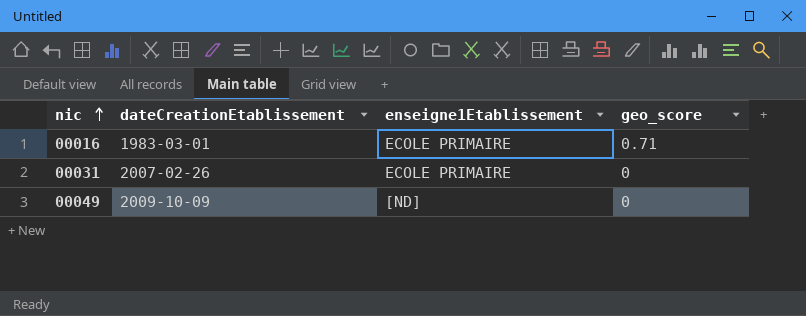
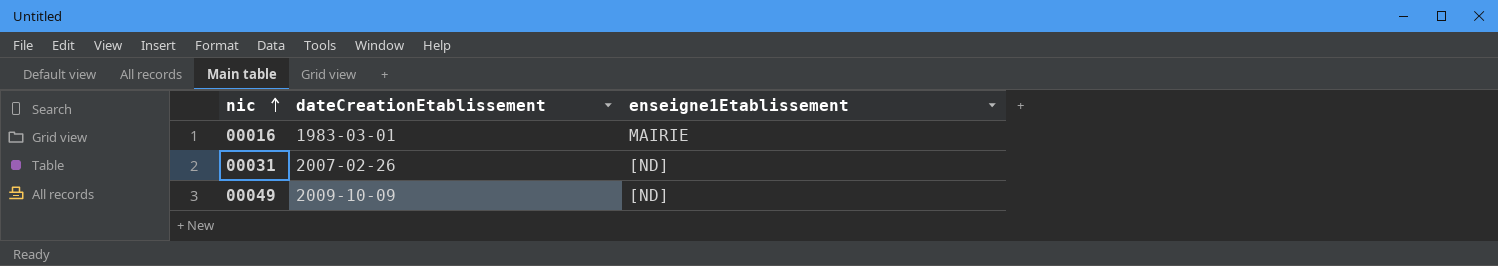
column geo_score | position: 4 -> none
00016 | enseigne1Etablissement: ECOLE PRIMAIRE -> MAIRIE
00031 | enseigne1Etablissement: ECOLE PRIMAIRE -> [ND]

